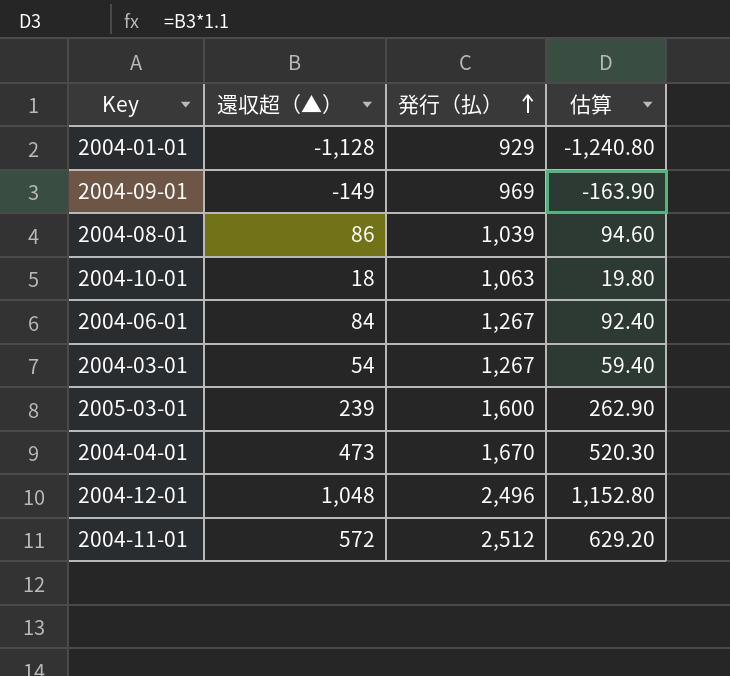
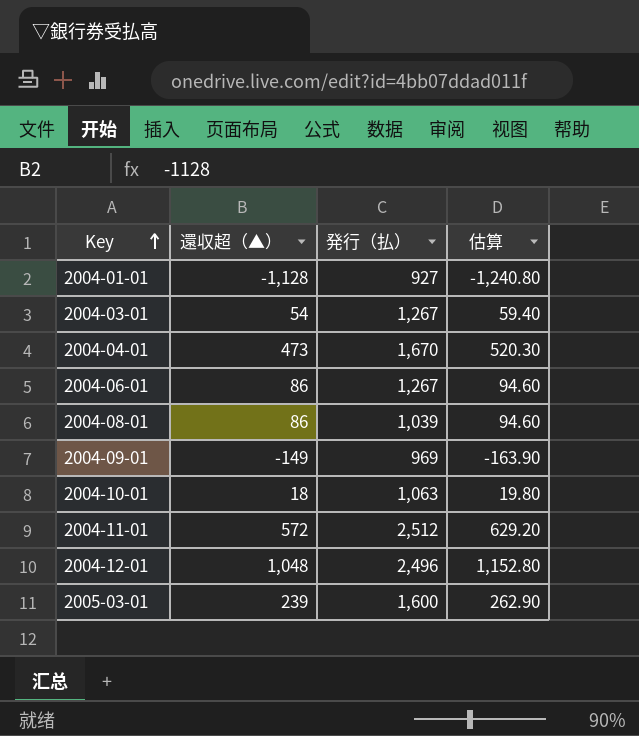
row order: 発行（払） ascending -> Key ascending
2004-01-01 | 発行（払）: 929 -> 927
2004-06-01 | 還収超（▲）: 84 -> 86
2004-06-01 | 估算: 92.40 -> 94.60

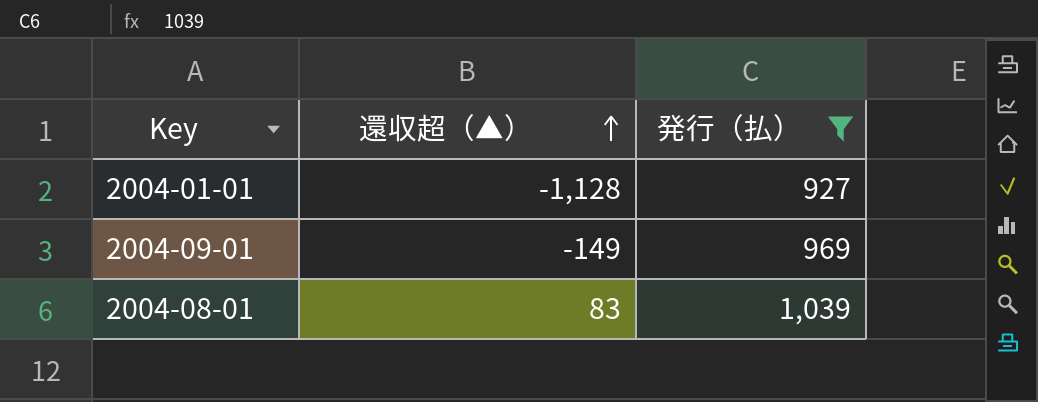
filter: none -> 発行（払） <= 1,039
row order: Key ascending -> 還収超（▲） ascending
column 估算 | formula: [還収超（▲）] * 1.1 -> none
2004-08-01 | 還収超（▲）: 86 -> 83

